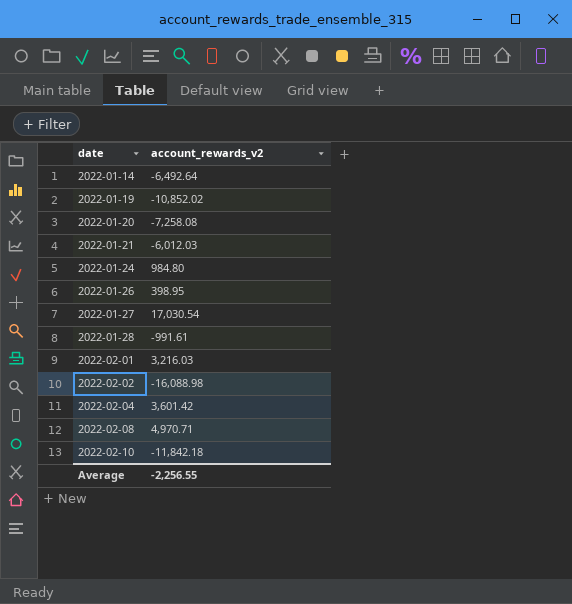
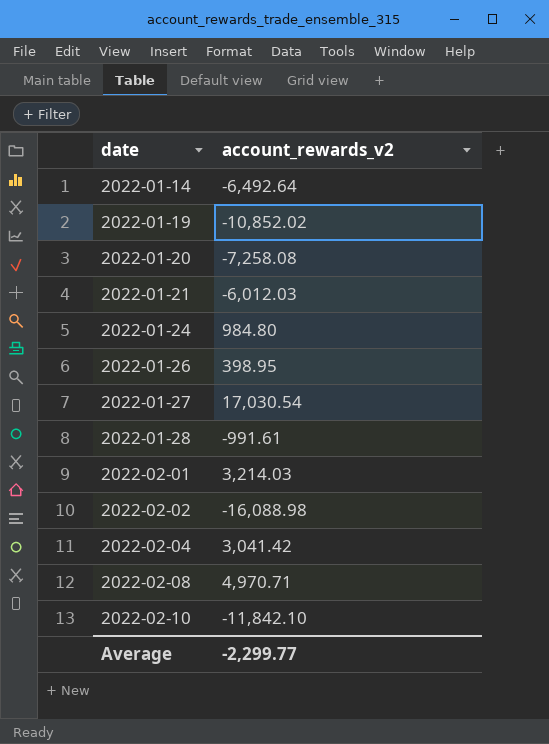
2022-02-01 | account_rewards_v2: 3,216.03 -> 3,214.03
2022-02-04 | account_rewards_v2: 3,601.42 -> 3,041.42
2022-02-10 | account_rewards_v2: -11,842.18 -> -11,842.10
Average | account_rewards_v2: -2,256.55 -> -2,299.77

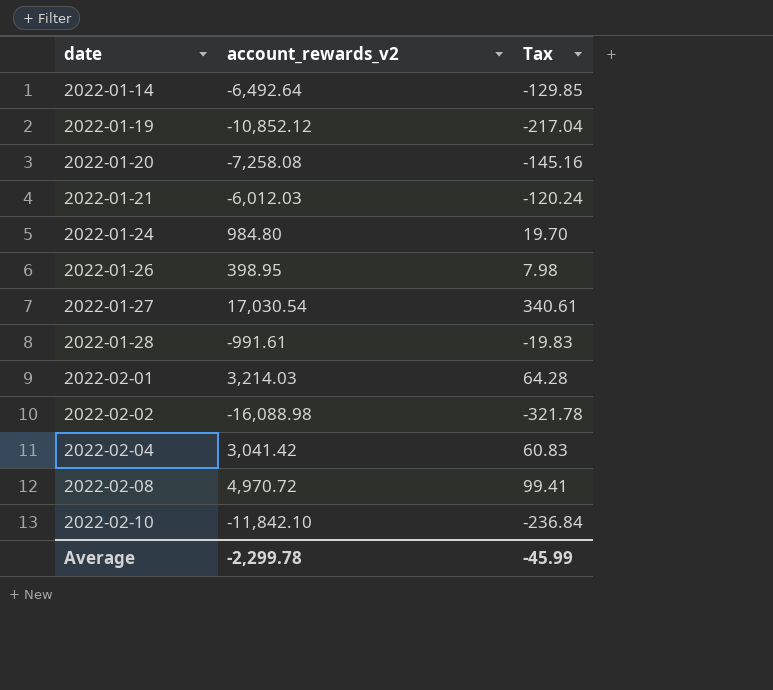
column Tax | formula: none -> [account_rewards_v2] * 0.02
2022-01-19 | account_rewards_v2: -10,852.02 -> -10,852.12
2022-02-08 | account_rewards_v2: 4,970.71 -> 4,970.72
Average | account_rewards_v2: -2,299.77 -> -2,299.78

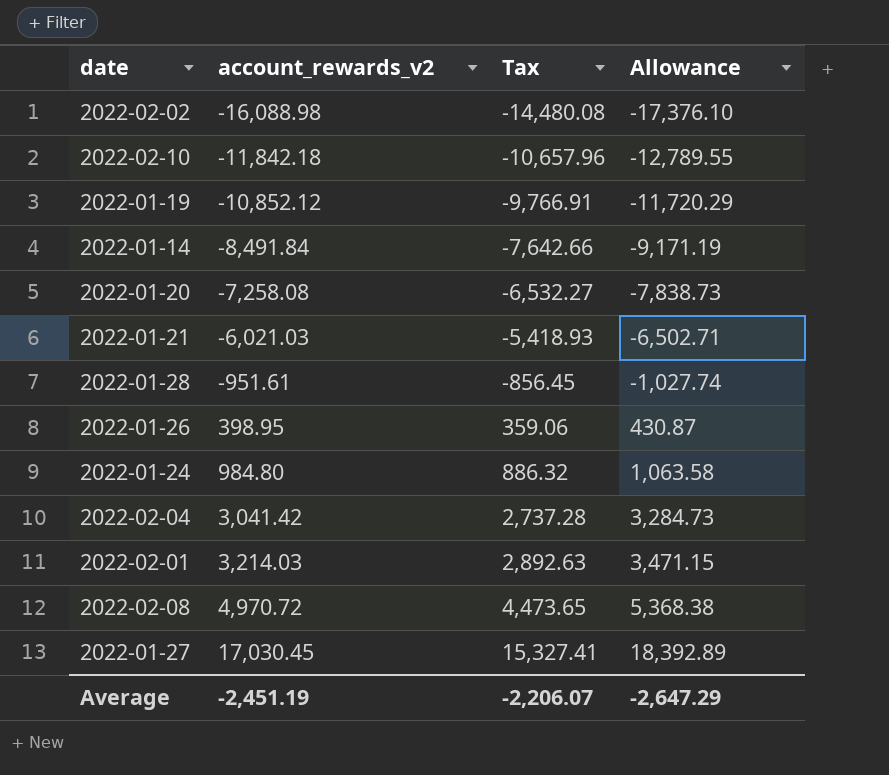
row order: date ascending -> account_rewards_v2 ascending
column Tax | formula: [account_rewards_v2] * 0.02 -> [account_rewards_v2] * 0.9
column Allowance | formula: none -> [account_rewards_v2] * 1.08
2022-02-10 | account_rewards_v2: -11,842.10 -> -11,842.18
2022-01-14 | account_rewards_v2: -6,492.64 -> -8,491.84
2022-01-21 | account_rewards_v2: -6,012.03 -> -6,021.03
2022-01-28 | account_rewards_v2: -991.61 -> -951.61
2022-01-27 | account_rewards_v2: 17,030.54 -> 17,030.45
Average | account_rewards_v2: -2,299.78 -> -2,451.19
Average | Tax: -45.99 -> -2,206.07

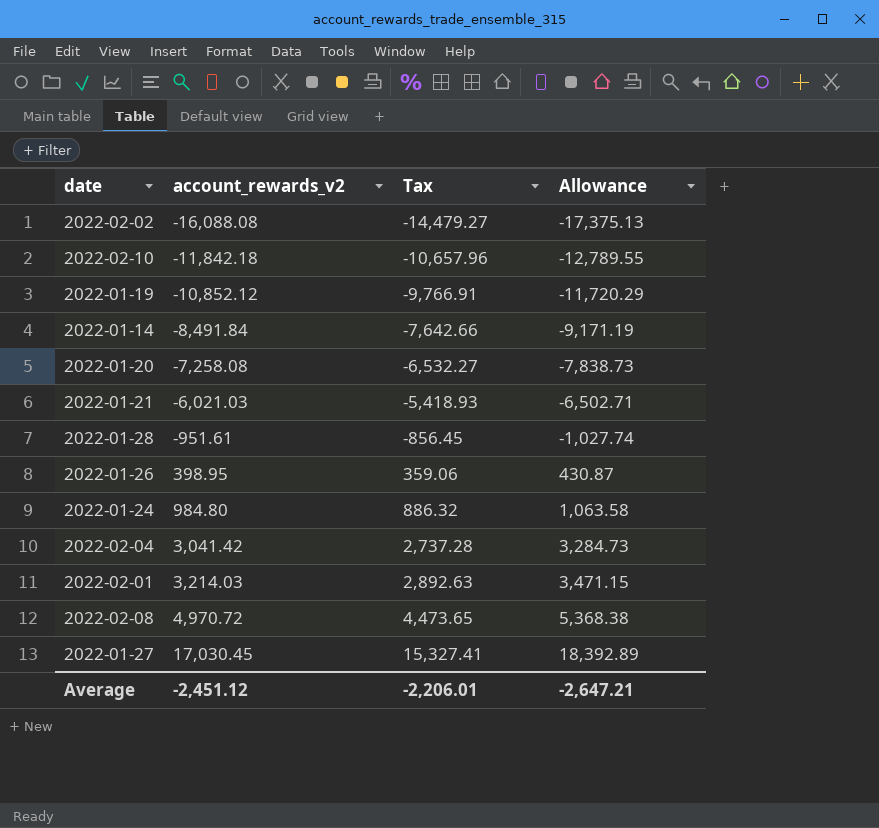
2022-02-02 | account_rewards_v2: -16,088.98 -> -16,088.08
2022-02-02 | Tax: -14,480.08 -> -14,479.27
2022-02-02 | Allowance: -17,376.10 -> -17,375.13
Average | account_rewards_v2: -2,451.19 -> -2,451.12
Average | Tax: -2,206.07 -> -2,206.01
Average | Allowance: -2,647.29 -> -2,647.21

